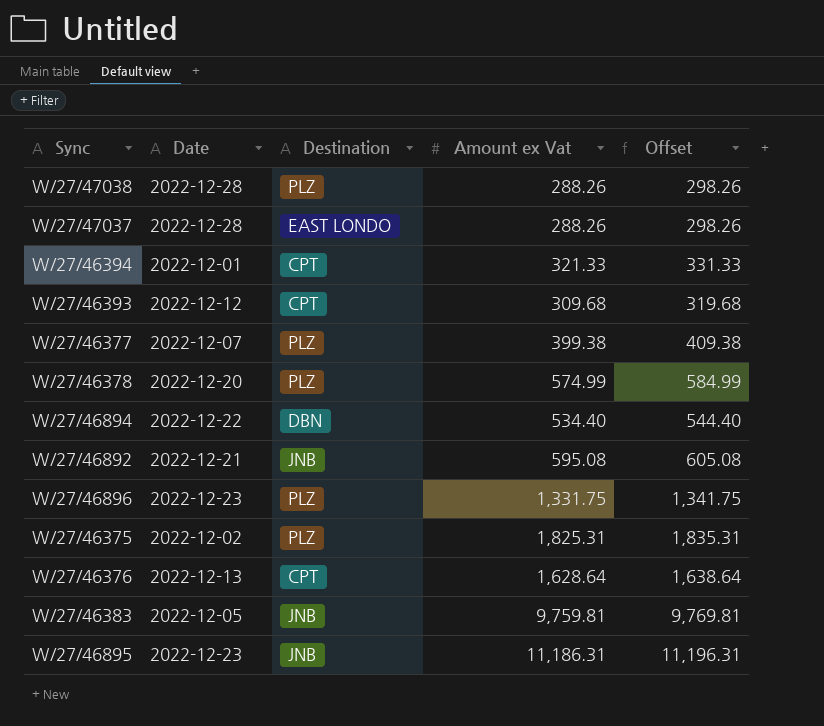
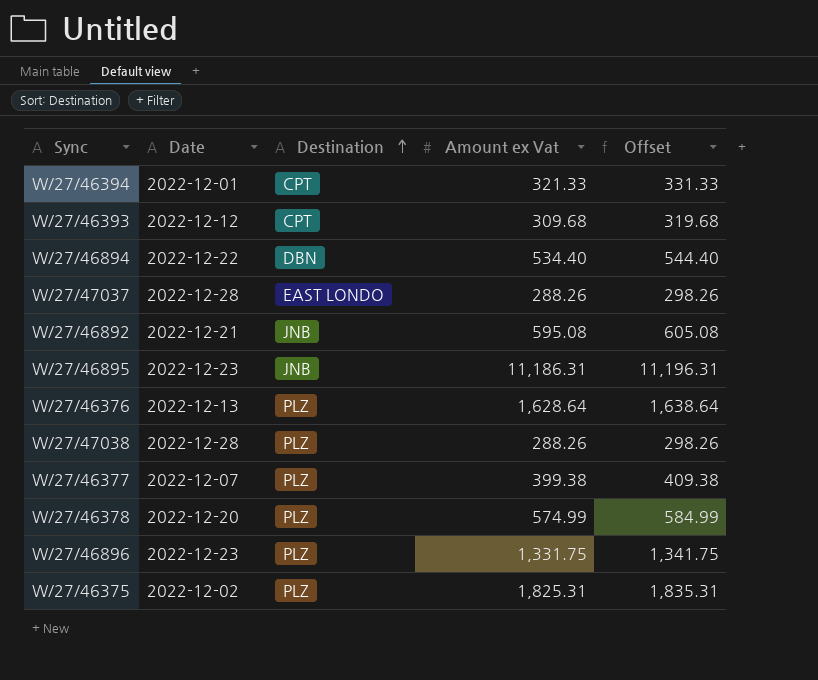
row order: none -> Destination ascending
row W/27/46383: 2022-12-05 | JNB | 9,759.81 | 9,769.81 -> none
W/27/46376 | Destination: CPT -> PLZ

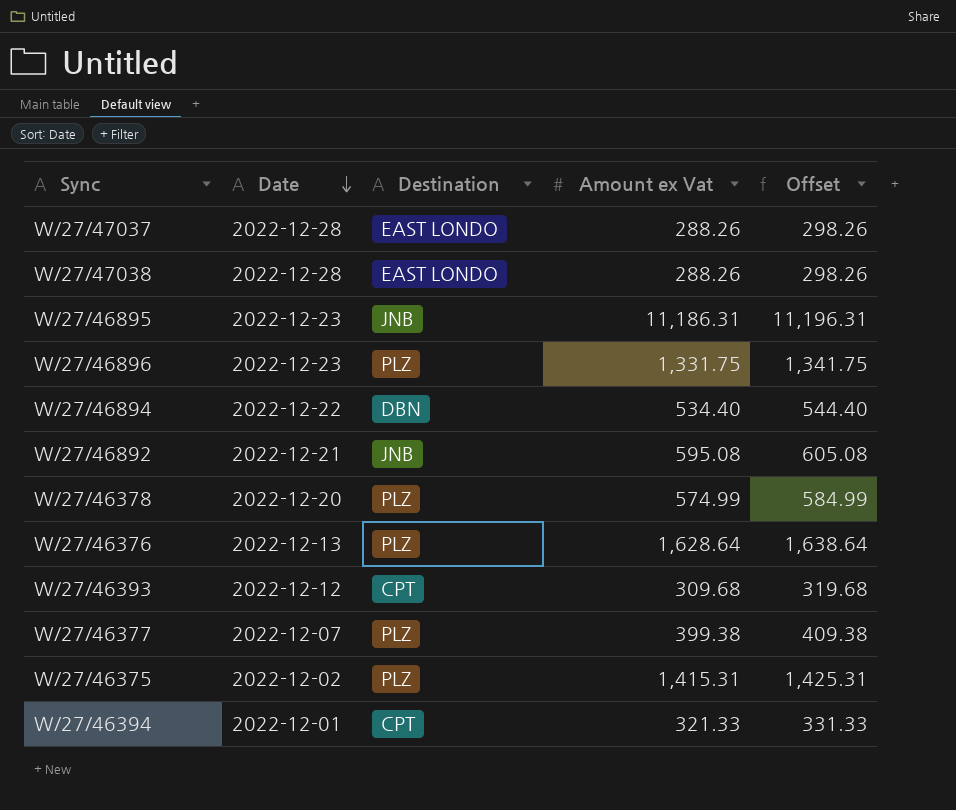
row order: Destination ascending -> Date descending
W/27/47038 | Destination: PLZ -> EAST LONDO
W/27/46375 | Amount ex Vat: 1,825.31 -> 1,415.31
W/27/46375 | Offset: 1,835.31 -> 1,425.31

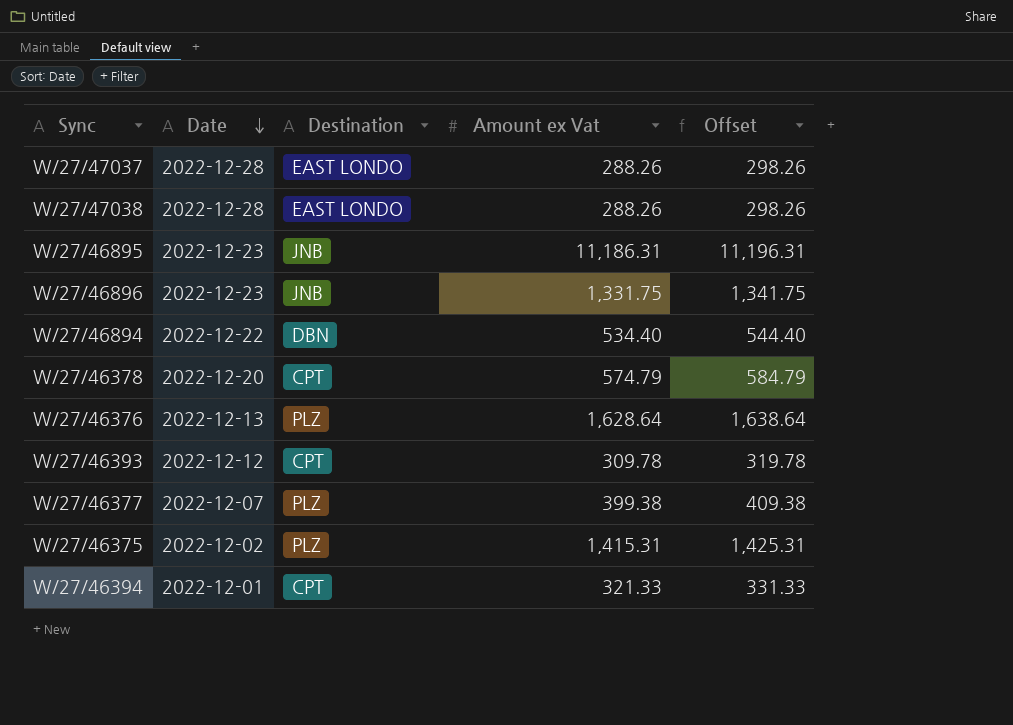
row W/27/46892: 2022-12-21 | JNB | 595.08 | 605.08 -> none
W/27/46896 | Destination: PLZ -> JNB
W/27/46378 | Destination: PLZ -> CPT
W/27/46378 | Amount ex Vat: 574.99 -> 574.79
W/27/46378 | Offset: 584.99 -> 584.79
W/27/46393 | Amount ex Vat: 309.68 -> 309.78
W/27/46393 | Offset: 319.68 -> 319.78

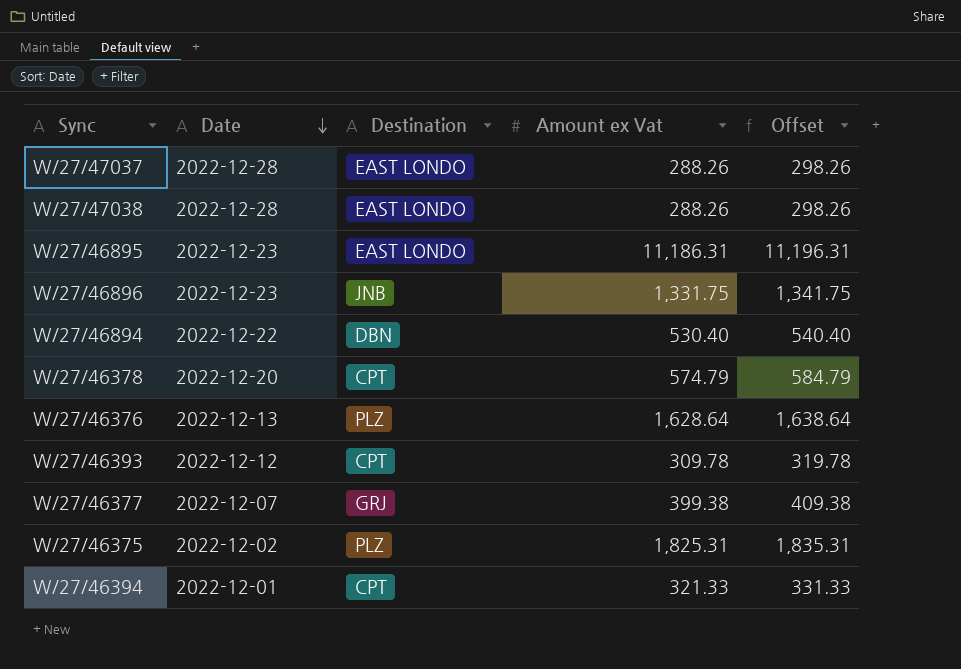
W/27/46895 | Destination: JNB -> EAST LONDO
W/27/46894 | Amount ex Vat: 534.40 -> 530.40
W/27/46894 | Offset: 544.40 -> 540.40
W/27/46377 | Destination: PLZ -> GRJ
W/27/46375 | Amount ex Vat: 1,415.31 -> 1,825.31
W/27/46375 | Offset: 1,425.31 -> 1,835.31

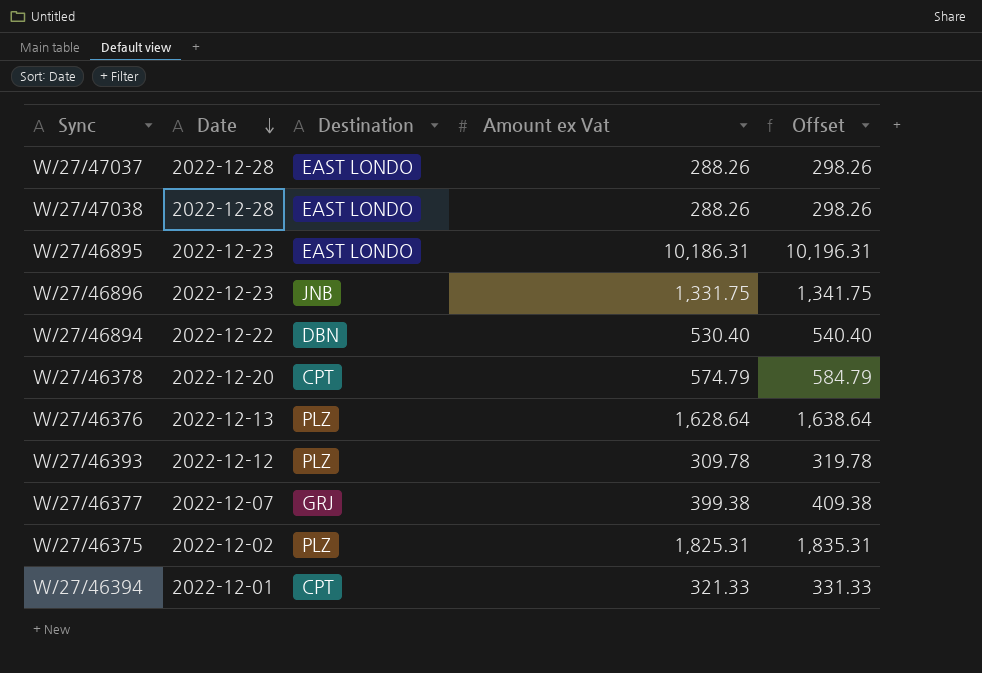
W/27/46895 | Amount ex Vat: 11,186.31 -> 10,186.31
W/27/46895 | Offset: 11,196.31 -> 10,196.31
W/27/46393 | Destination: CPT -> PLZ

